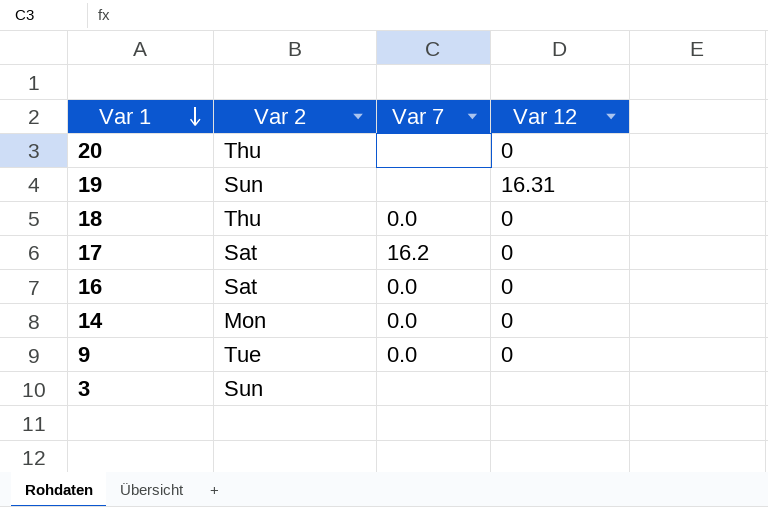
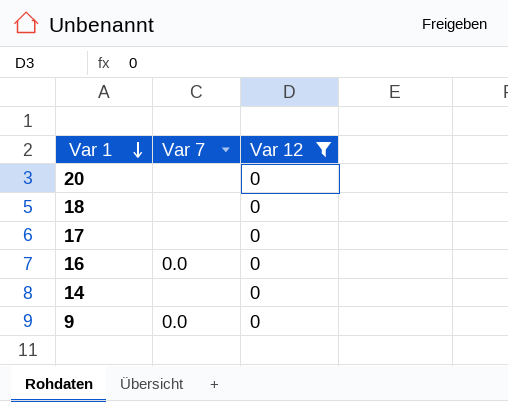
filter: none -> Var 12 = 0
column Var 2 | position: 2 -> none
18 | Var 7: 0.0 -> none
17 | Var 7: 16.2 -> none
14 | Var 7: 0.0 -> none

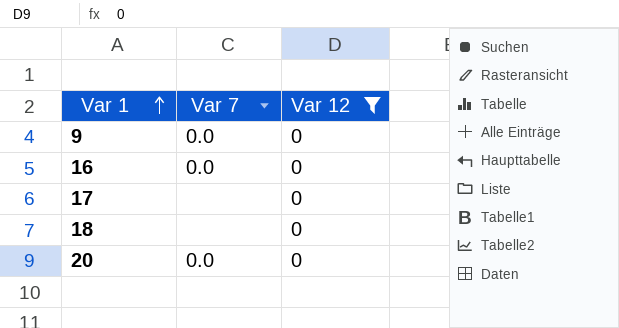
row order: Var 1 descending -> Var 1 ascending
row 14: none | 0 -> none
20 | Var 7: none -> 0.0

